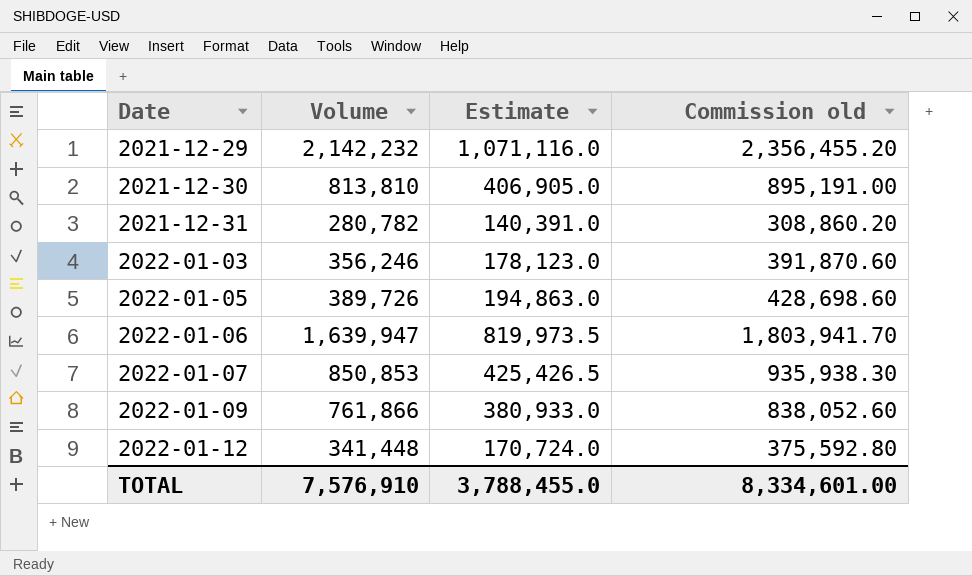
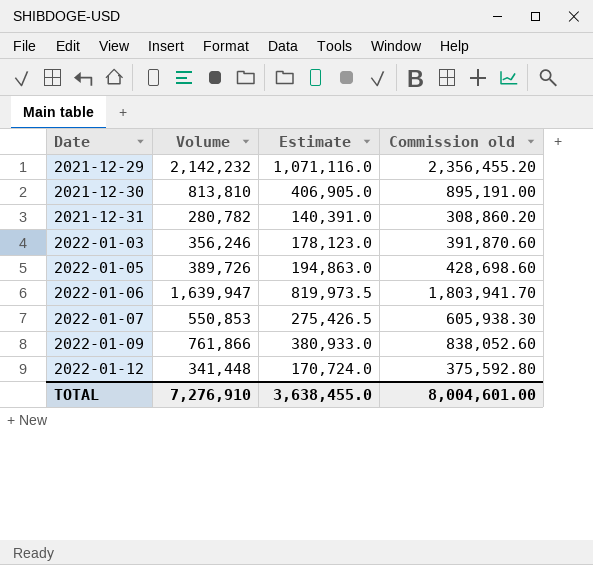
2022-01-07 | Volume: 850,853 -> 550,853
2022-01-07 | Estimate: 425,426.5 -> 275,426.5
2022-01-07 | Commission old: 935,938.30 -> 605,938.30
TOTAL | Volume: 7,576,910 -> 7,276,910
TOTAL | Estimate: 3,788,455.0 -> 3,638,455.0
TOTAL | Commission old: 8,334,601.00 -> 8,004,601.00

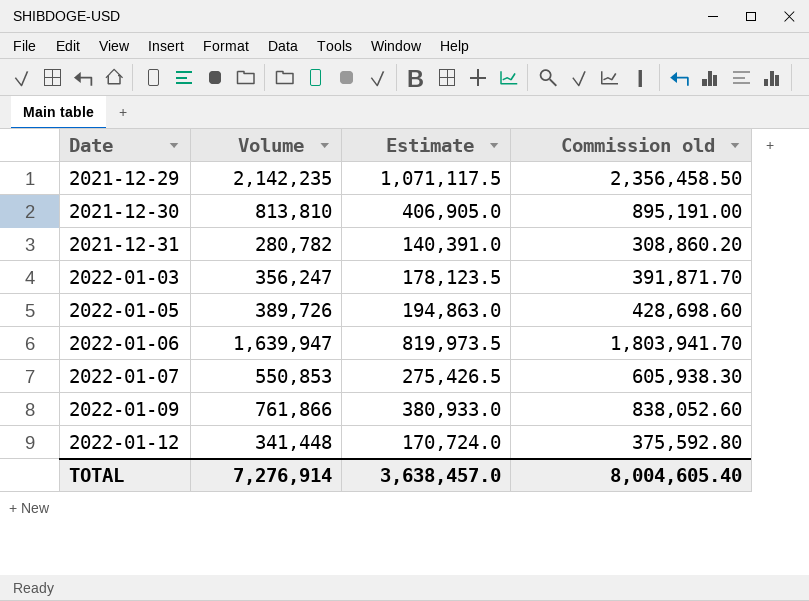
2021-12-29 | Volume: 2,142,232 -> 2,142,235
2021-12-29 | Estimate: 1,071,116.0 -> 1,071,117.5
2021-12-29 | Commission old: 2,356,455.20 -> 2,356,458.50
2022-01-03 | Volume: 356,246 -> 356,247
2022-01-03 | Estimate: 178,123.0 -> 178,123.5
2022-01-03 | Commission old: 391,870.60 -> 391,871.70
TOTAL | Volume: 7,276,910 -> 7,276,914
TOTAL | Estimate: 3,638,455.0 -> 3,638,457.0
TOTAL | Commission old: 8,004,601.00 -> 8,004,605.40

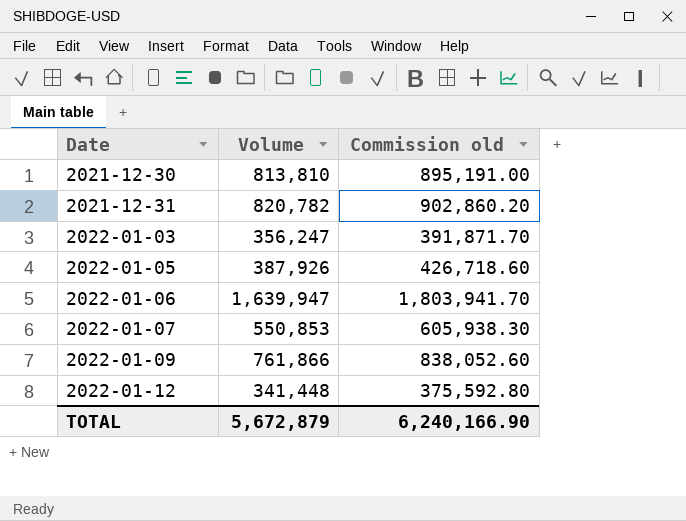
column Estimate | formula: [Volume] * 0.5 -> none
row 2021-12-29: 2,142,235 | 1,071,117.5 | 2,356,458.50 -> none
2021-12-31 | Volume: 280,782 -> 820,782
2021-12-31 | Commission old: 308,860.20 -> 902,860.20
2022-01-05 | Volume: 389,726 -> 387,926
2022-01-05 | Commission old: 428,698.60 -> 426,718.60
TOTAL | Volume: 7,276,914 -> 5,672,879
TOTAL | Commission old: 8,004,605.40 -> 6,240,166.90

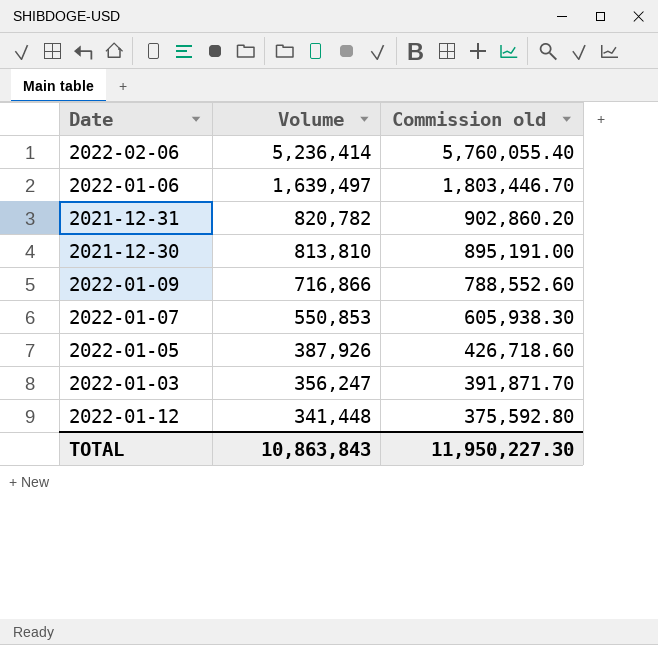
row order: Date ascending -> Volume descending
row 2022-02-06: none -> 5,236,414 | 5,760,055.40
2022-01-06 | Volume: 1,639,947 -> 1,639,497
2022-01-06 | Commission old: 1,803,941.70 -> 1,803,446.70
2022-01-09 | Volume: 761,866 -> 716,866
2022-01-09 | Commission old: 838,052.60 -> 788,552.60
TOTAL | Volume: 5,672,879 -> 10,863,843
TOTAL | Commission old: 6,240,166.90 -> 11,950,227.30

